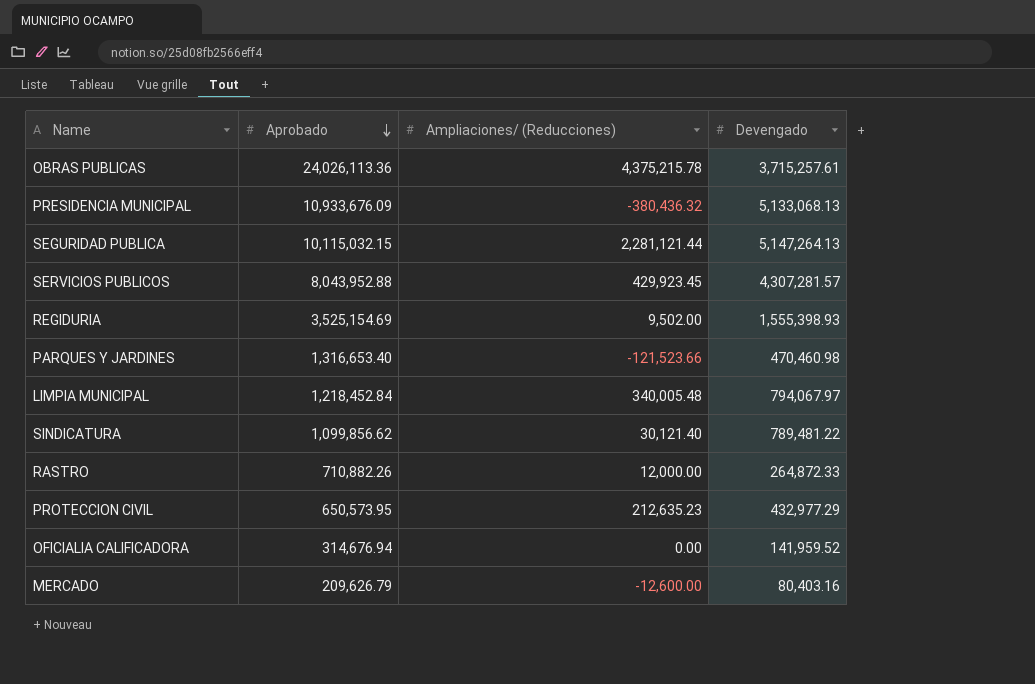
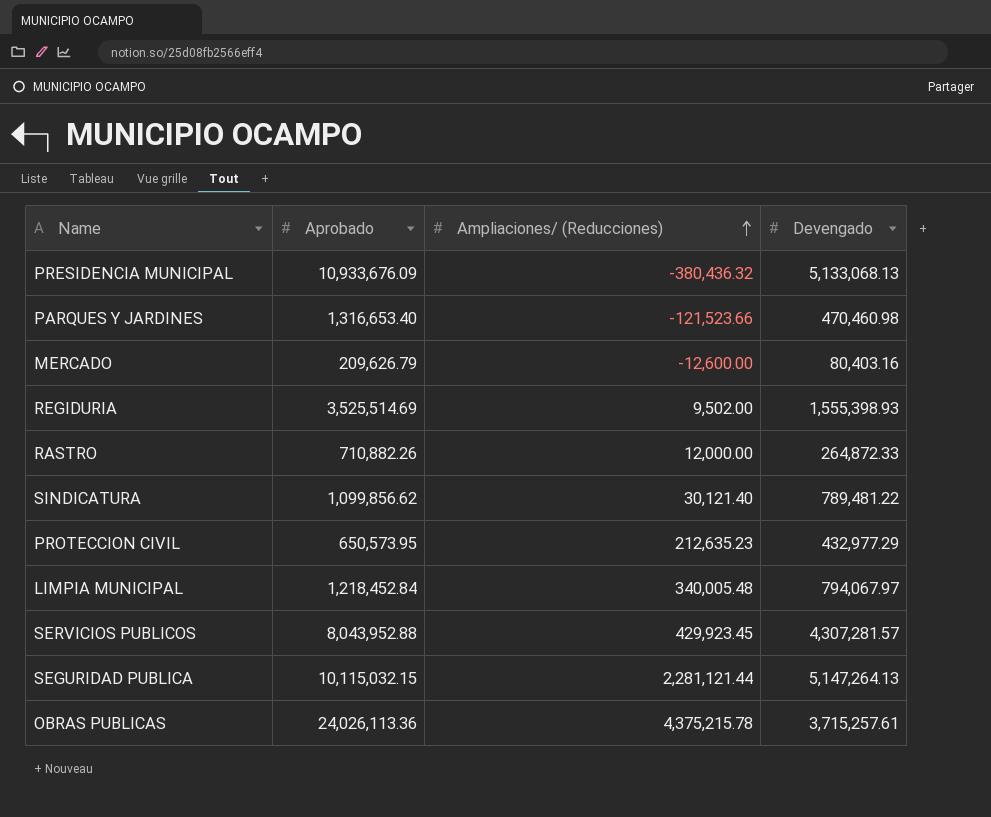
row order: Aprobado descending -> Ampliaciones/ (Reducciones) ascending
row OFICIALIA CALIFICADORA: 314,676.94 | 0.00 | 141,959.52 -> none
REGIDURIA | Aprobado: 3,525,154.69 -> 3,525,514.69

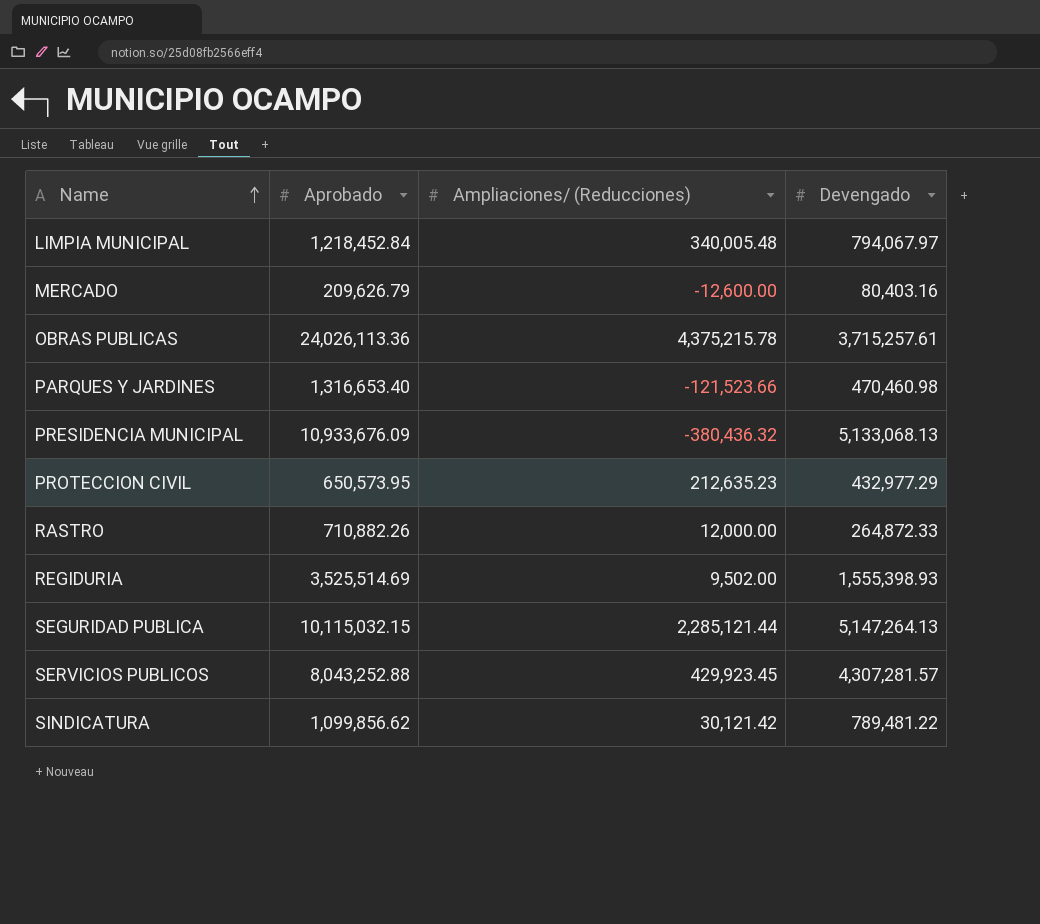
row order: Ampliaciones/ (Reducciones) ascending -> Name ascending
SEGURIDAD PUBLICA | Ampliaciones/ (Reducciones): 2,281,121.44 -> 2,285,121.44
SERVICIOS PUBLICOS | Aprobado: 8,043,952.88 -> 8,043,252.88
SINDICATURA | Ampliaciones/ (Reducciones): 30,121.40 -> 30,121.42

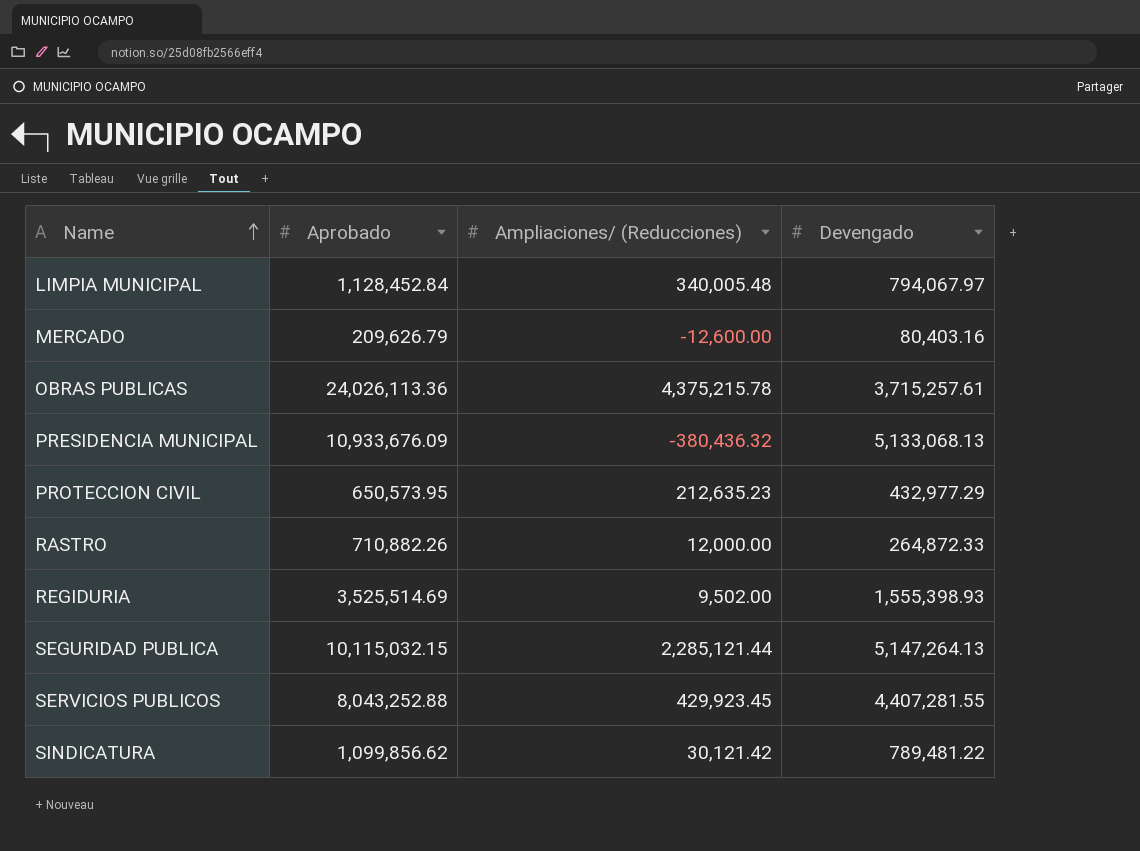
row PARQUES Y JARDINES: 1,316,653.40 | -121,523.66 | 470,460.98 -> none
LIMPIA MUNICIPAL | Aprobado: 1,218,452.84 -> 1,128,452.84
SERVICIOS PUBLICOS | Devengado: 4,307,281.57 -> 4,407,281.55

